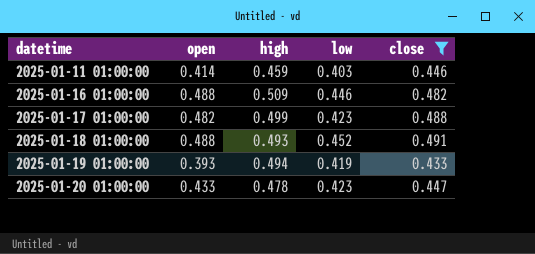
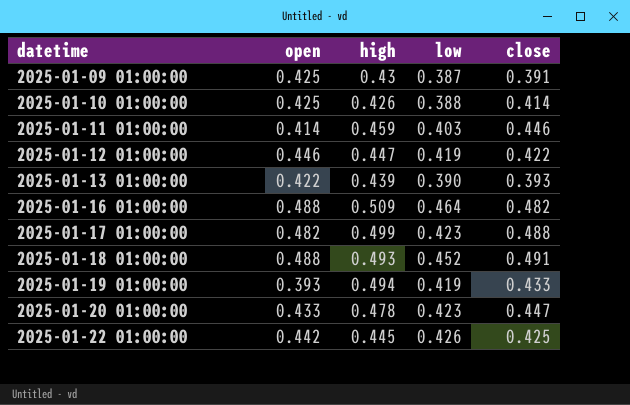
filter: close >= 0.433 -> none
2025-01-16 01:00:00 | low: 0.446 -> 0.464

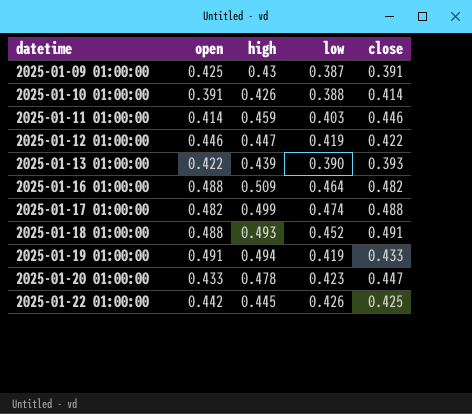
2025-01-10 01:00:00 | open: 0.425 -> 0.391
2025-01-17 01:00:00 | low: 0.423 -> 0.474
2025-01-19 01:00:00 | open: 0.393 -> 0.491

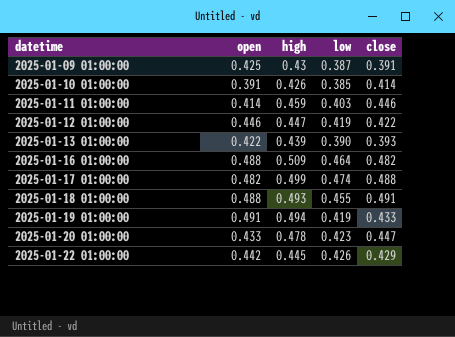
2025-01-10 01:00:00 | low: 0.388 -> 0.385
2025-01-18 01:00:00 | low: 0.452 -> 0.455
2025-01-22 01:00:00 | close: 0.425 -> 0.429

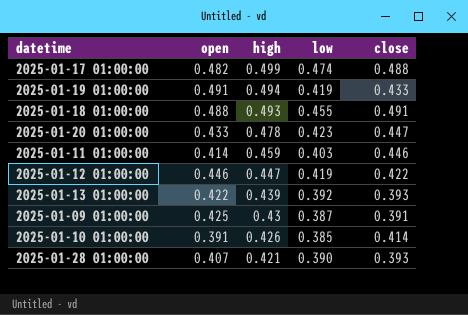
row order: datetime ascending -> high descending
row 2025-01-16 01:00:00: 0.488 | 0.509 | 0.464 | 0.482 -> none
row 2025-01-22 01:00:00: 0.442 | 0.445 | 0.426 | 0.429 -> none
2025-01-13 01:00:00 | low: 0.390 -> 0.392
row 2025-01-28 01:00:00: none -> 0.407 | 0.421 | 0.390 | 0.393

